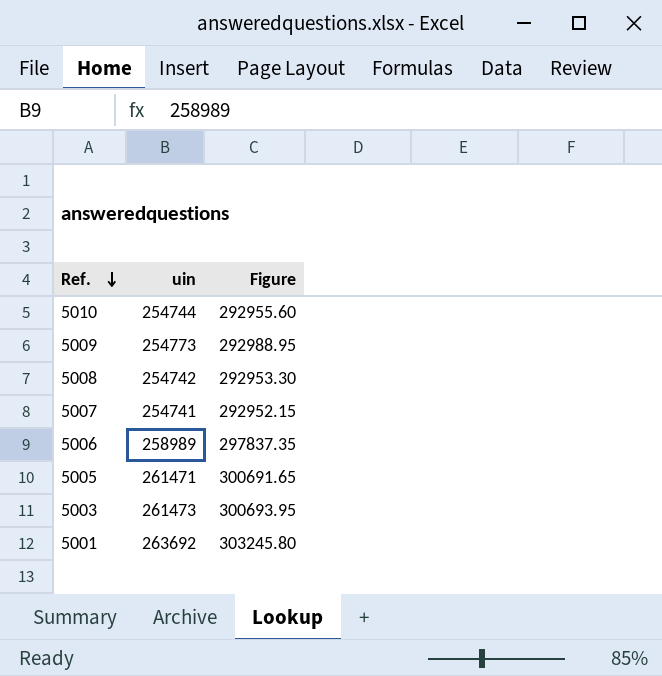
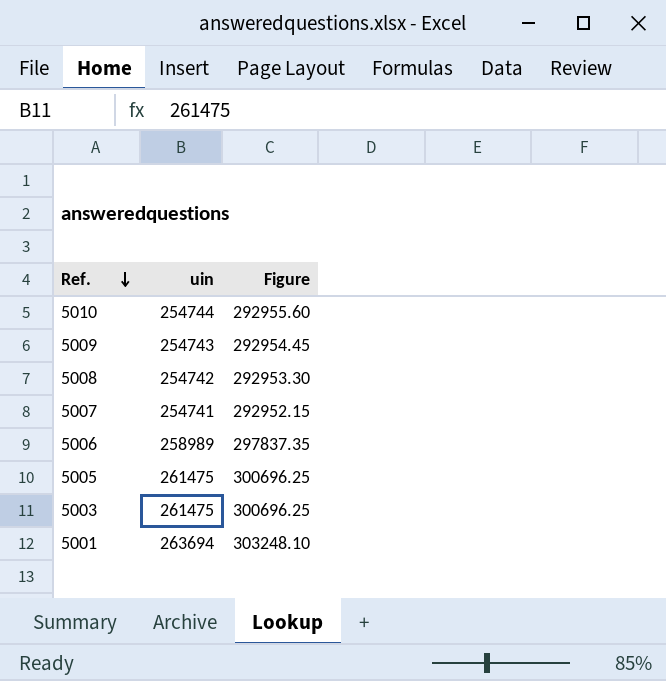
5009 | uin: 254773 -> 254743
5009 | Figure: 292988.95 -> 292954.45
5005 | uin: 261471 -> 261475
5005 | Figure: 300691.65 -> 300696.25
5003 | uin: 261473 -> 261475
5003 | Figure: 300693.95 -> 300696.25
5001 | uin: 263692 -> 263694
5001 | Figure: 303245.80 -> 303248.10

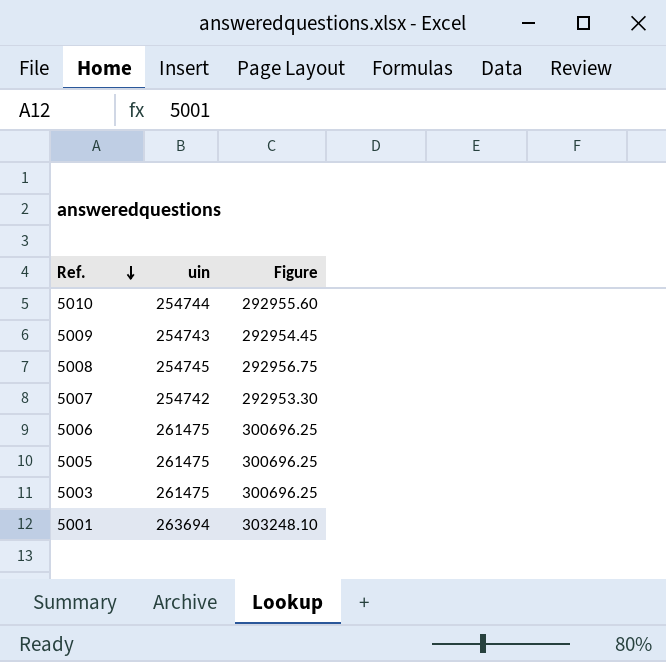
5008 | uin: 254742 -> 254745
5008 | Figure: 292953.30 -> 292956.75
5007 | uin: 254741 -> 254742
5007 | Figure: 292952.15 -> 292953.30
5006 | uin: 258989 -> 261475
5006 | Figure: 297837.35 -> 300696.25

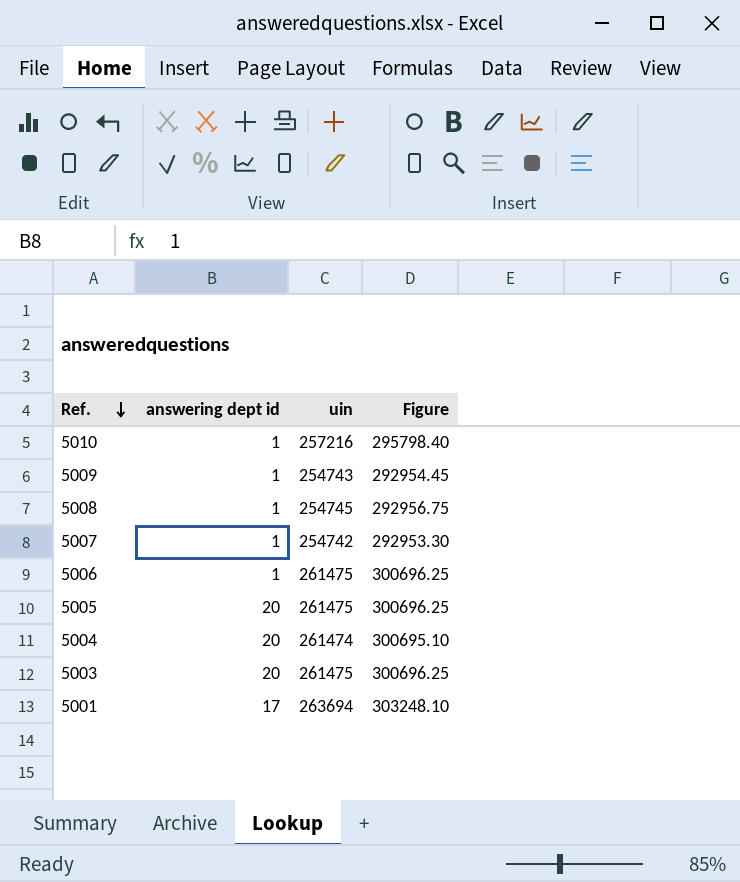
column answering dept id | position: none -> 2
5010 | uin: 254744 -> 257216
5010 | Figure: 292955.60 -> 295798.40
row 5004: none -> 20 | 261474 | 300695.10

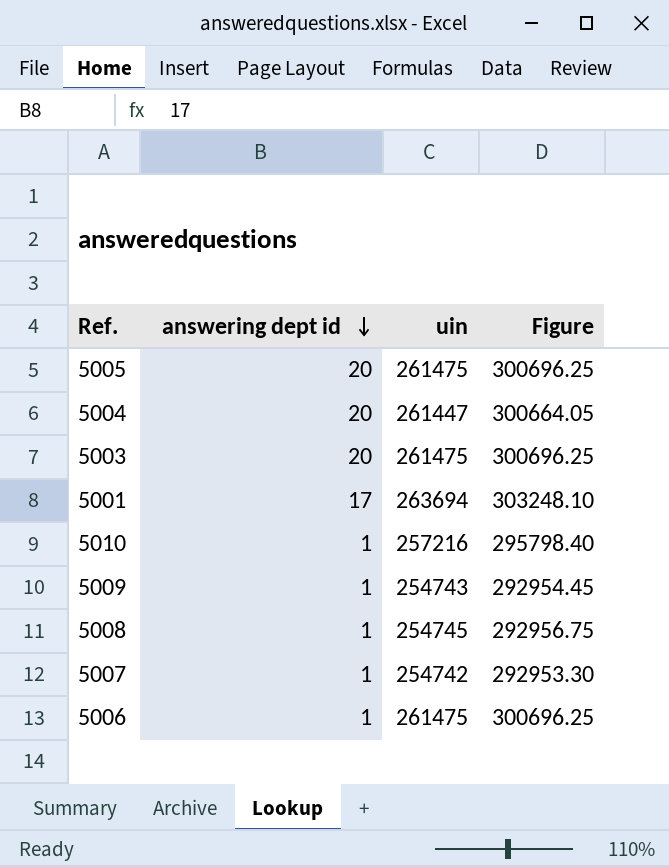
row order: Ref. descending -> answering dept id descending
5004 | uin: 261474 -> 261447
5004 | Figure: 300695.10 -> 300664.05

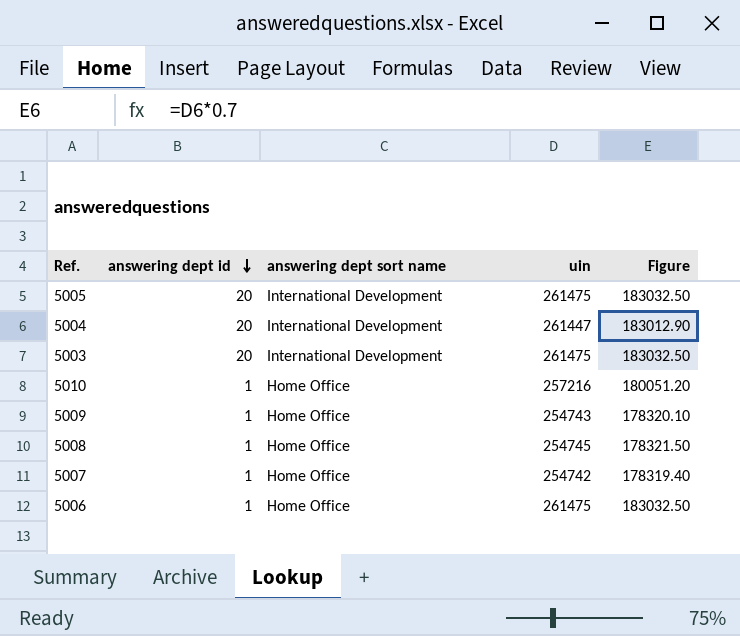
column answering dept sort name | position: none -> 3
column Figure | formula: [uin] * 1.15 -> [uin] * 0.7
row 5001: 17 | 263694 | 303248.10 -> none

